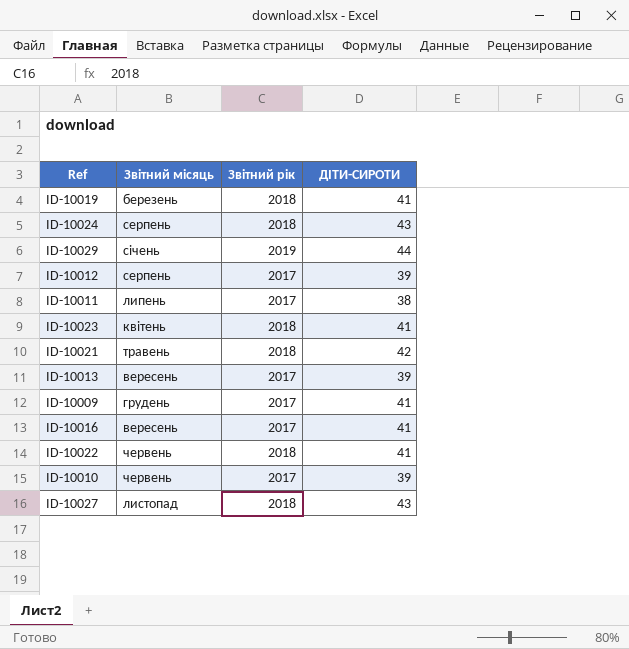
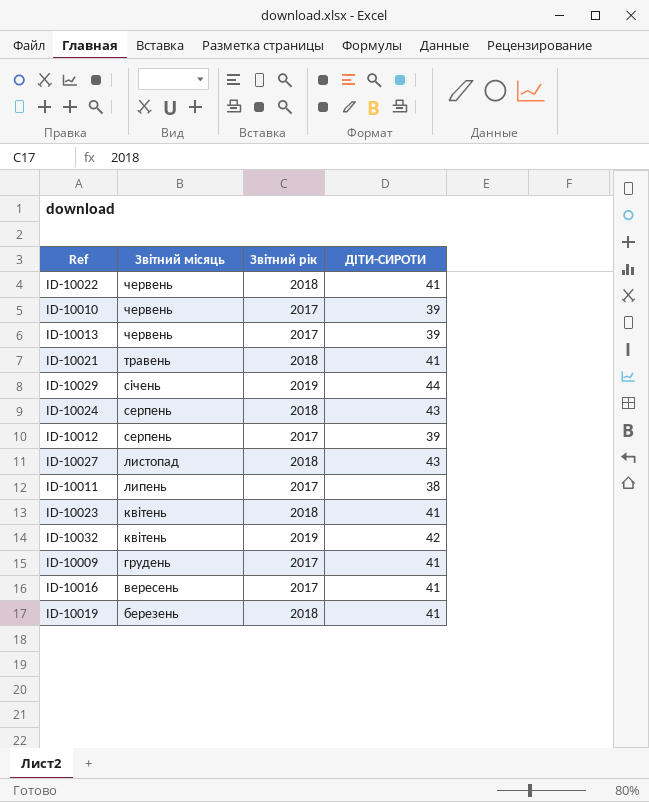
row order: none -> Звітний місяць descending
ID-10013 | Звітний місяць: вересень -> червень
ID-10021 | ДІТИ-СИРОТИ: 42 -> 41
row ID-10032: none -> квітень | 2019 | 42

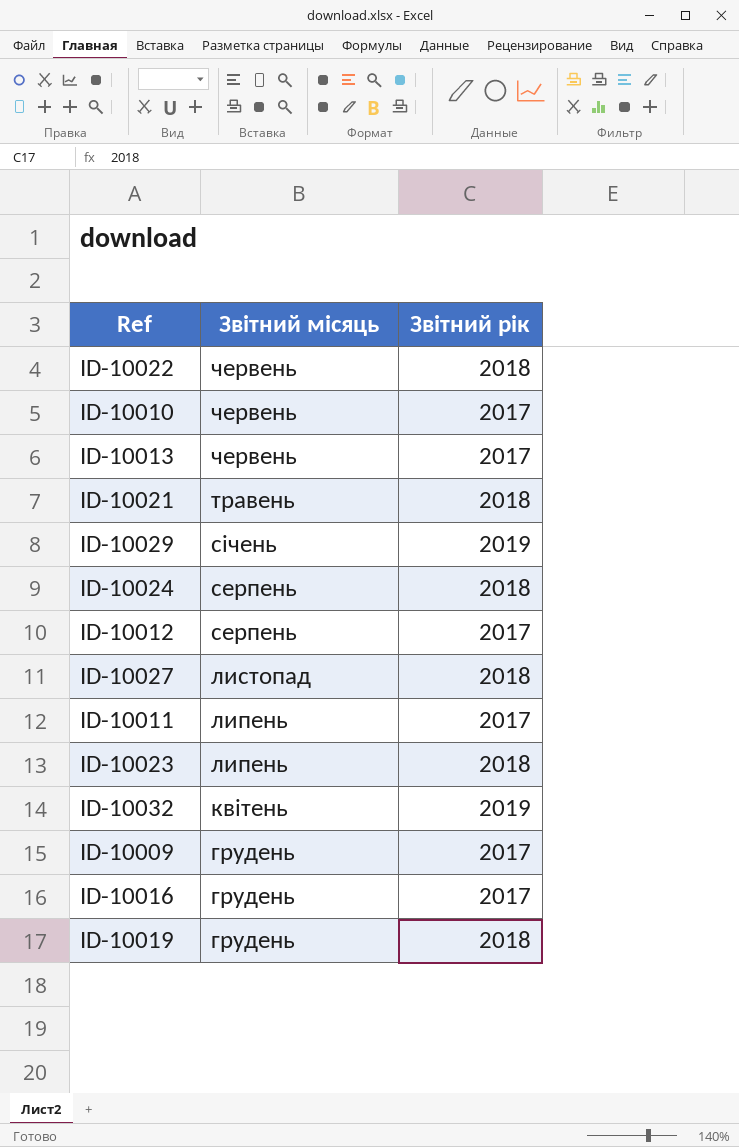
column ДІТИ-СИРОТИ | position: 4 -> none
ID-10023 | Звітний місяць: квітень -> липень
ID-10016 | Звітний місяць: вересень -> грудень
ID-10019 | Звітний місяць: березень -> грудень

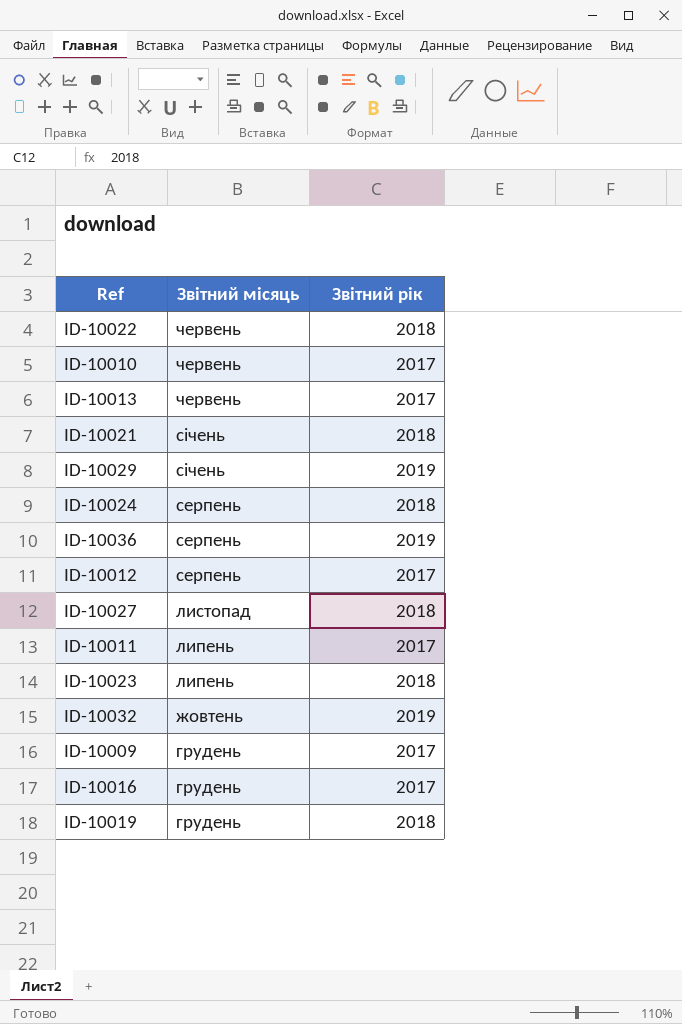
ID-10021 | Звітний місяць: травень -> січень
row ID-10036: none -> серпень | 2019
ID-10032 | Звітний місяць: квітень -> жовтень

